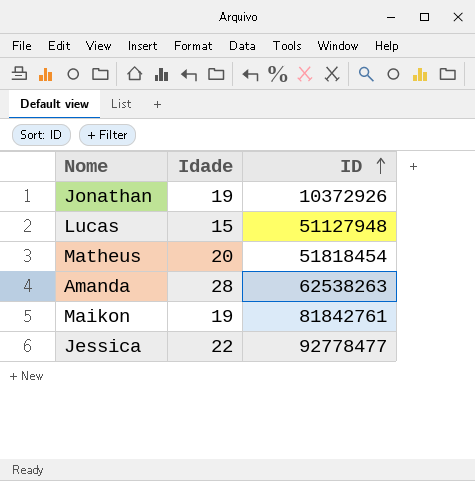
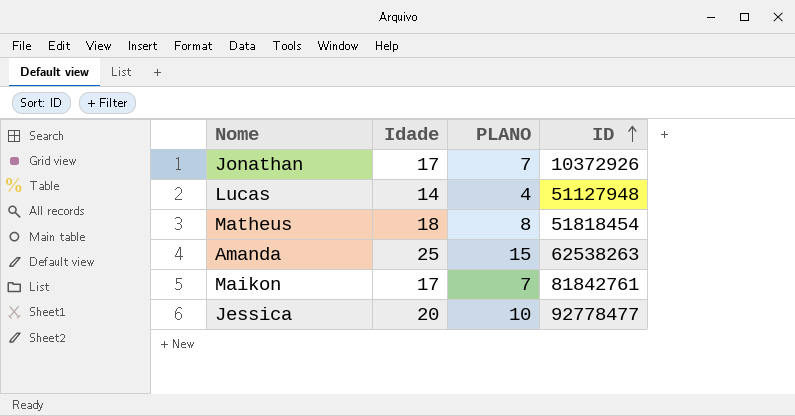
column PLANO | formula: none -> [Idade] - 10
Jonathan | Idade: 19 -> 17
Lucas | Idade: 15 -> 14
Matheus | Idade: 20 -> 18
Amanda | Idade: 28 -> 25
Maikon | Idade: 19 -> 17
Jessica | Idade: 22 -> 20

